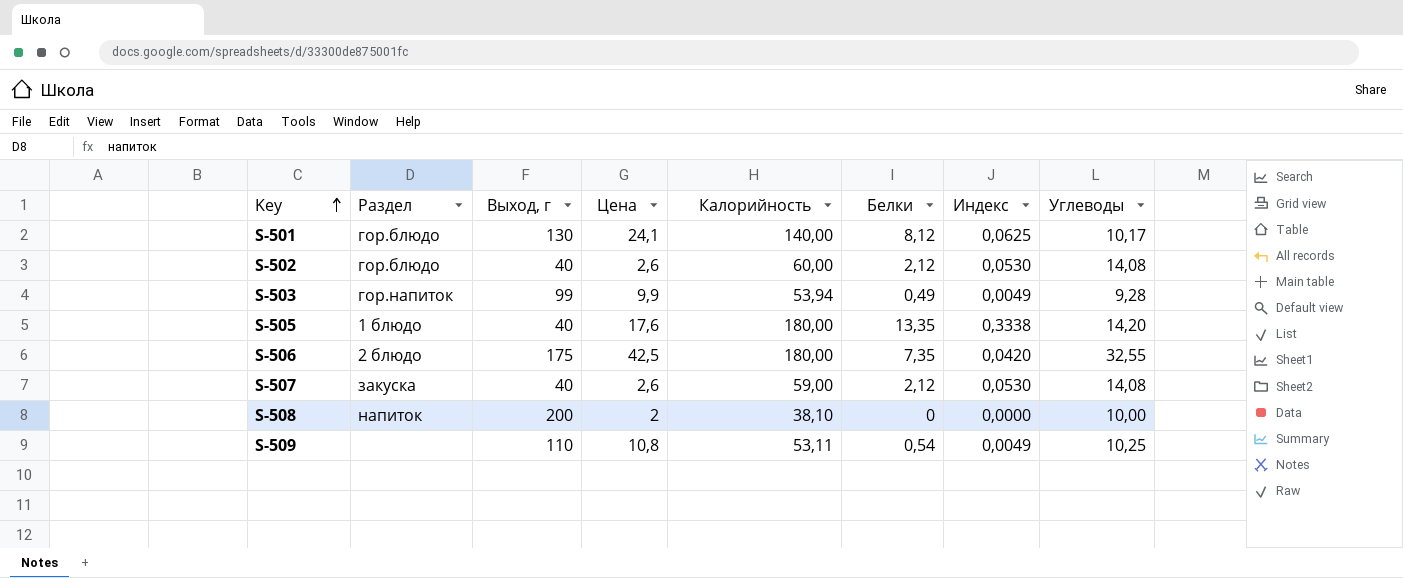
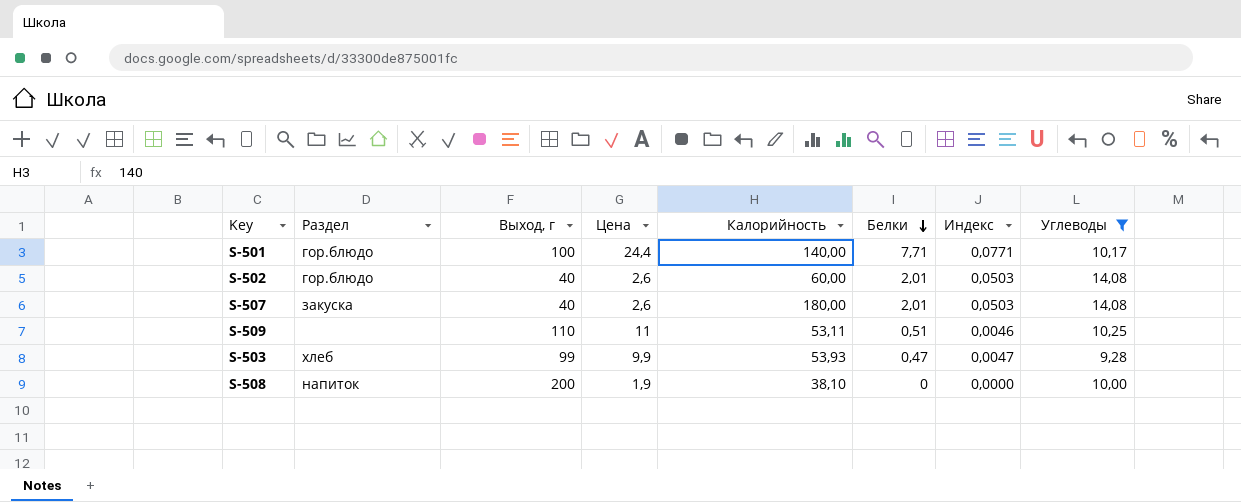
filter: none -> Углеводы <= 14,08
row order: Key ascending -> Белки descending
S-501 | Выход, г: 130 -> 100
S-501 | Цена: 24,1 -> 24,4
S-501 | Белки: 8,12 -> 7,71
S-501 | Индекс: 0,0625 -> 0,0771
S-502 | Белки: 2,12 -> 2,01
S-502 | Индекс: 0,0530 -> 0,0503
S-507 | Калорийность: 59,00 -> 180,00
S-507 | Белки: 2,12 -> 2,01
S-507 | Индекс: 0,0530 -> 0,0503
S-509 | Цена: 10,8 -> 11
S-509 | Белки: 0,54 -> 0,51
S-509 | Индекс: 0,0049 -> 0,0046
S-503 | Раздел: гор.напиток -> хлеб
S-503 | Калорийность: 53,94 -> 53,93
S-503 | Белки: 0,49 -> 0,47
S-503 | Индекс: 0,0049 -> 0,0047
S-508 | Цена: 2 -> 1,9

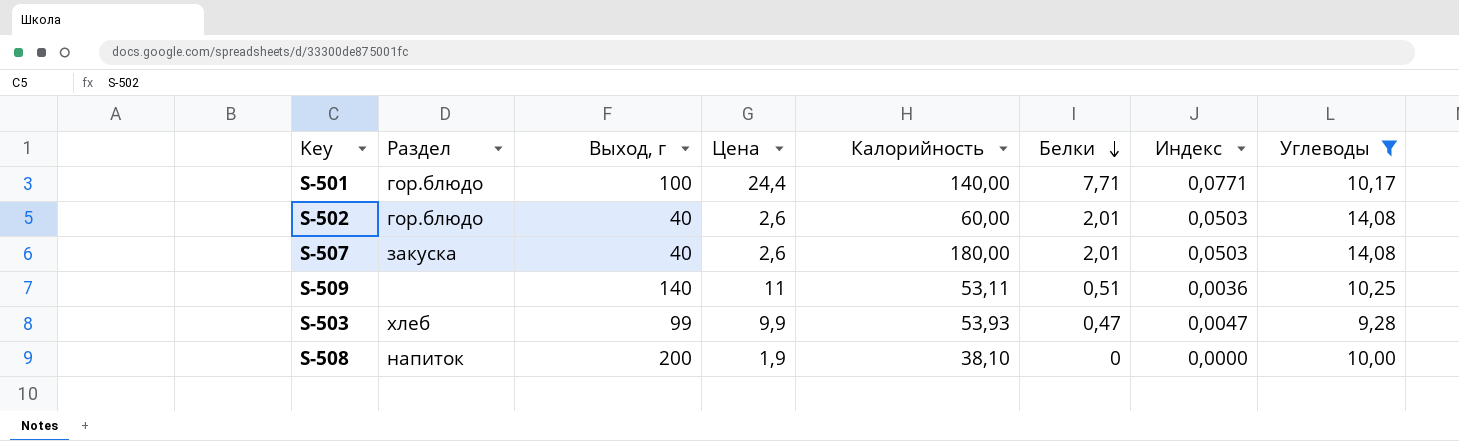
S-509 | Выход, г: 110 -> 140
S-509 | Индекс: 0,0046 -> 0,0036

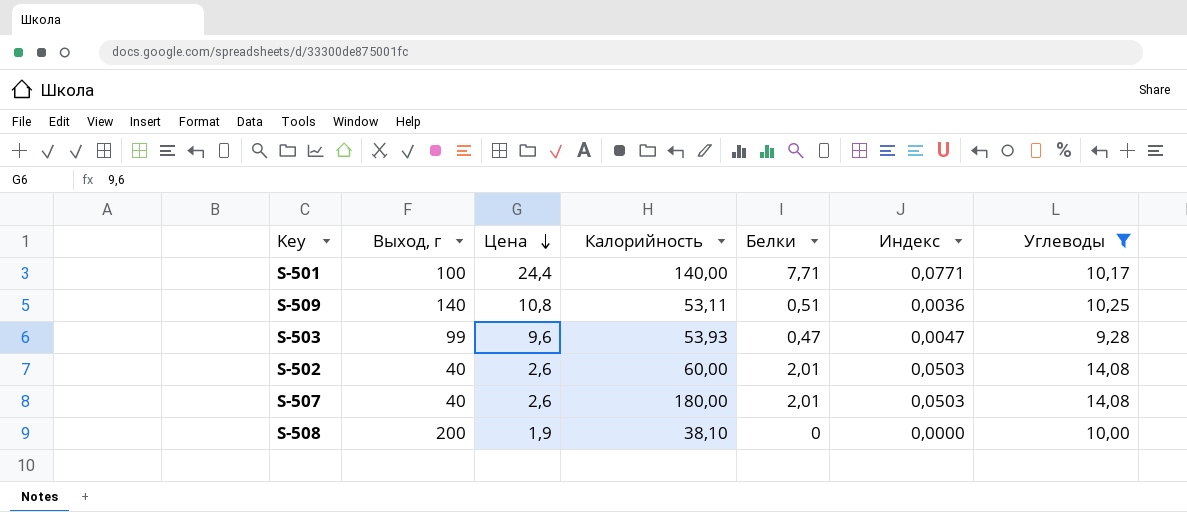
row order: Белки descending -> Цена descending
column Раздел | position: 2 -> none
S-509 | Цена: 11 -> 10,8
S-503 | Цена: 9,9 -> 9,6

